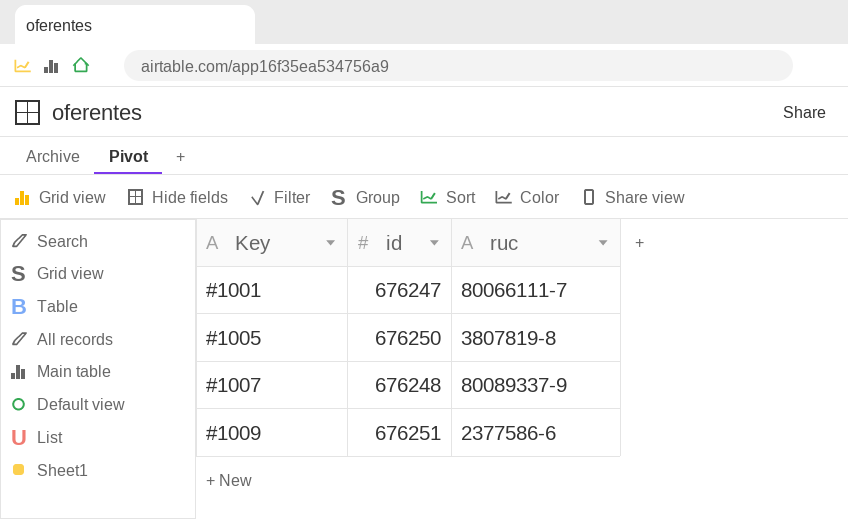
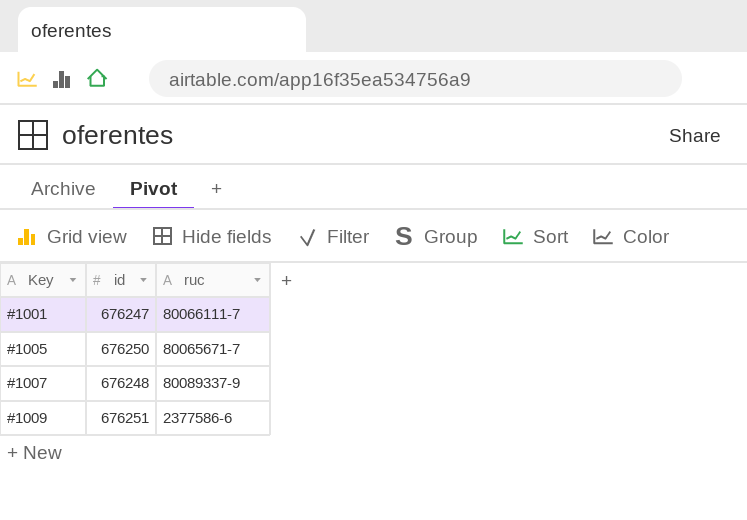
#1005 | ruc: 3807819-8 -> 80065671-7

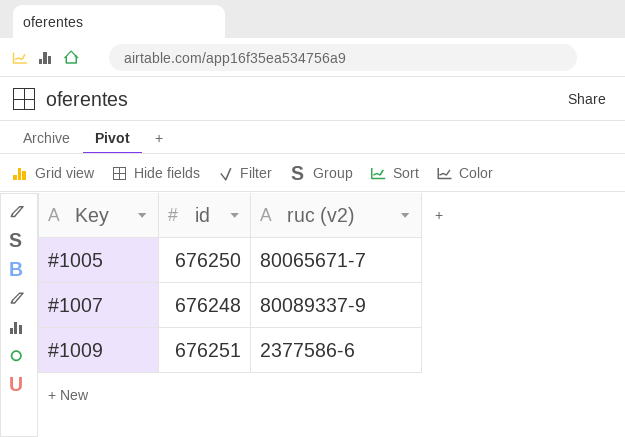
column name: ruc -> ruc (v2)
row #1001: 676247 | 80066111-7 -> none

